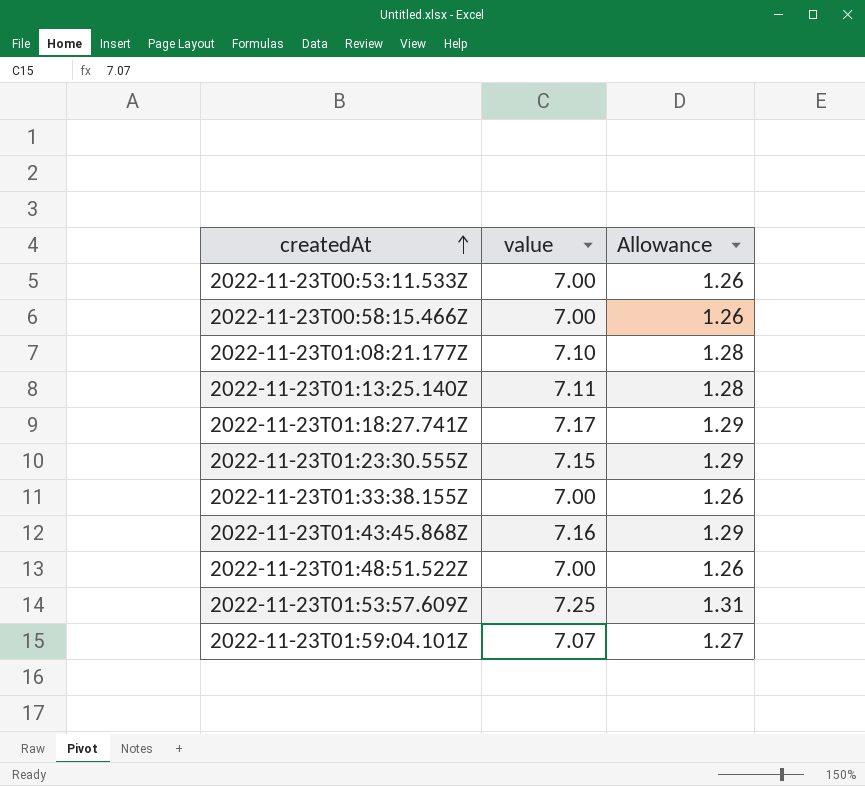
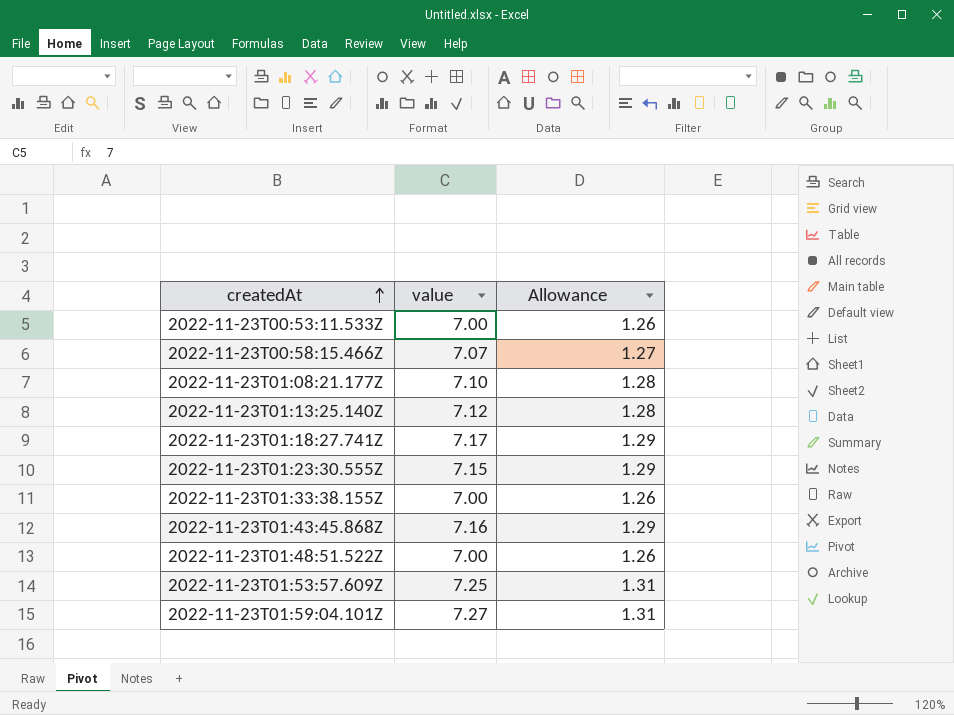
2022-11-23T00:58:15.466Z | value: 7.00 -> 7.07
2022-11-23T00:58:15.466Z | Allowance: 1.26 -> 1.27
2022-11-23T01:13:25.140Z | value: 7.11 -> 7.12
2022-11-23T01:59:04.101Z | value: 7.07 -> 7.27
2022-11-23T01:59:04.101Z | Allowance: 1.27 -> 1.31

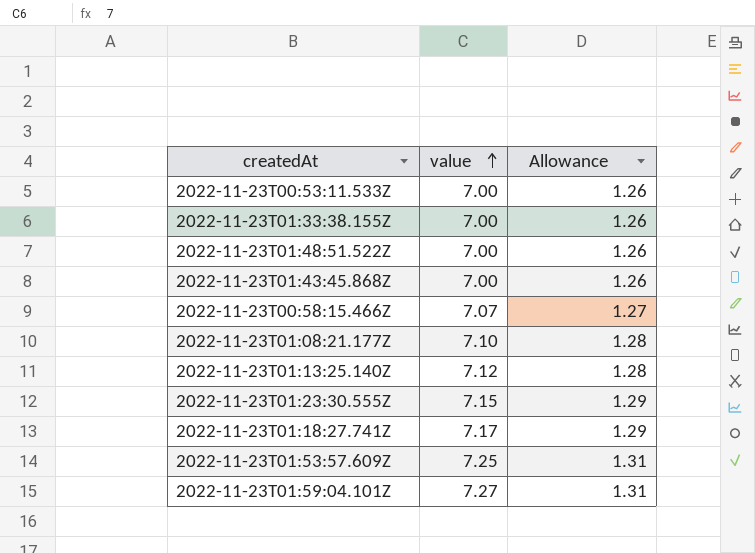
row order: createdAt ascending -> value ascending
2022-11-23T01:43:45.868Z | value: 7.16 -> 7.00
2022-11-23T01:43:45.868Z | Allowance: 1.29 -> 1.26

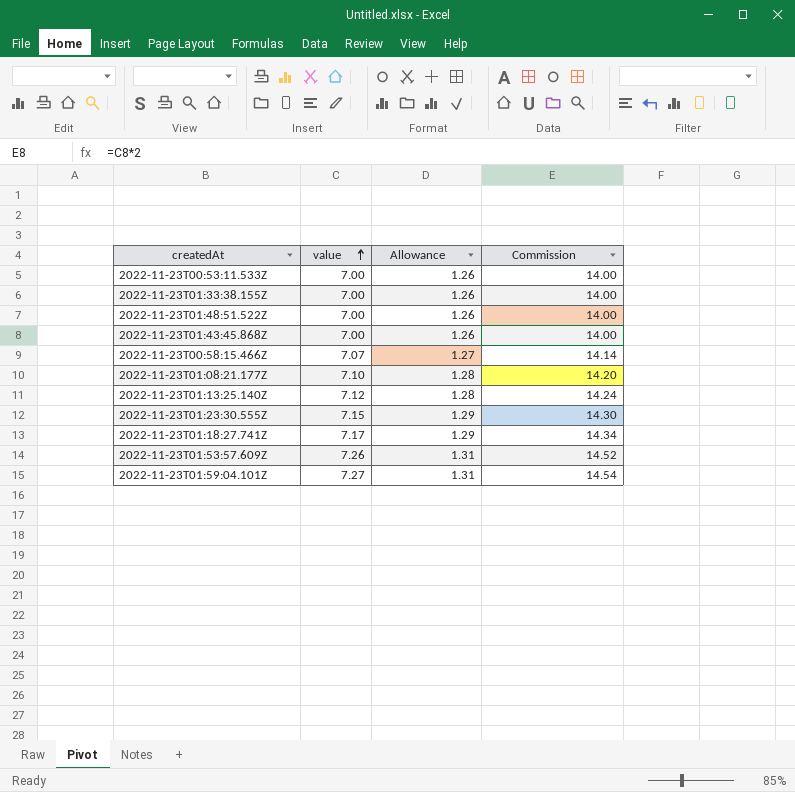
column Commission | formula: none -> [value] * 2
2022-11-23T01:53:57.609Z | value: 7.25 -> 7.26

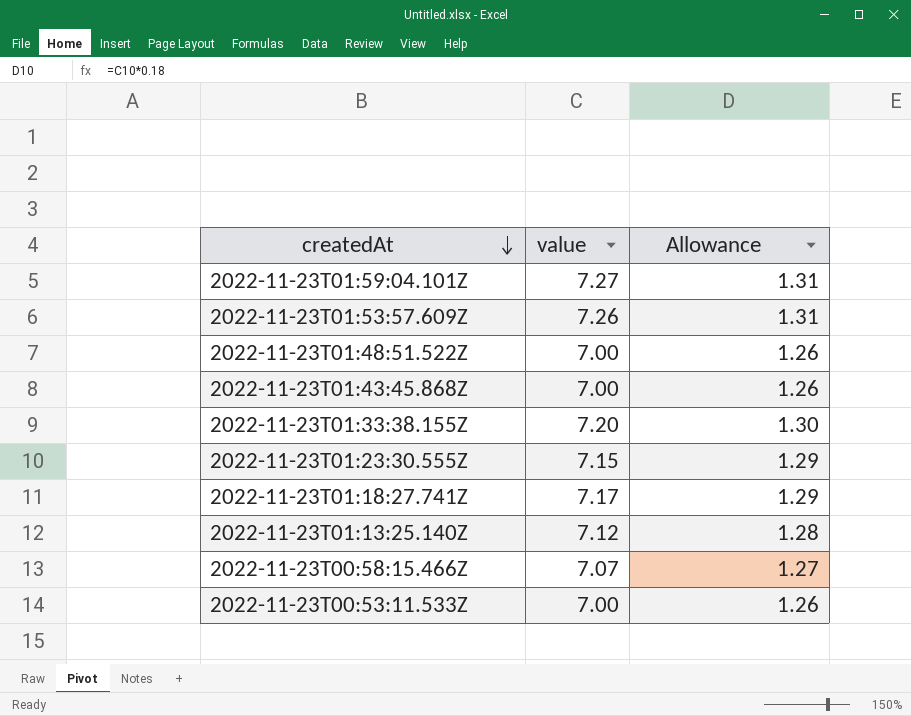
row order: value ascending -> createdAt descending
column Commission | formula: [value] * 2 -> none
row 2022-11-23T01:08:21.177Z: 7.10 | 1.28 | 14.20 -> none
2022-11-23T01:33:38.155Z | value: 7.00 -> 7.20
2022-11-23T01:33:38.155Z | Allowance: 1.26 -> 1.30

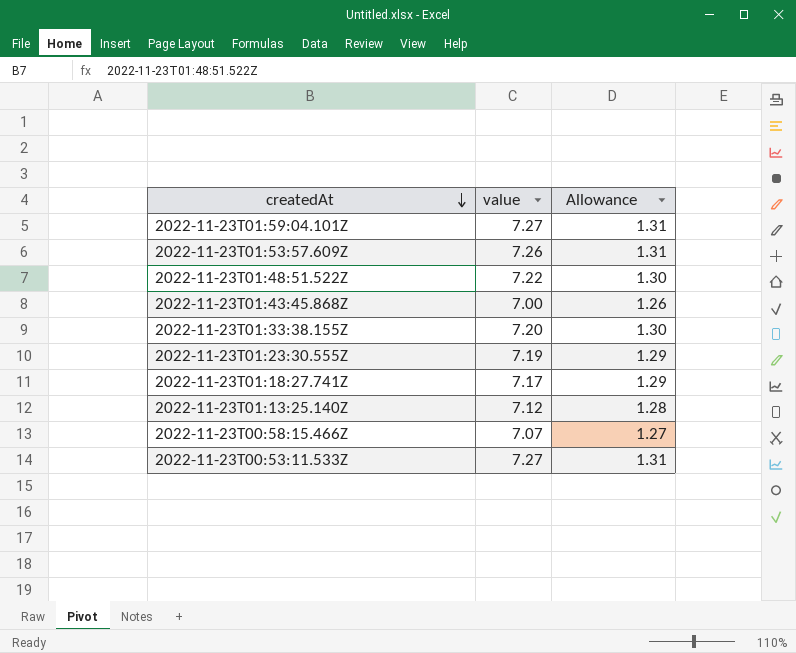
2022-11-23T01:48:51.522Z | value: 7.00 -> 7.22
2022-11-23T01:48:51.522Z | Allowance: 1.26 -> 1.30
2022-11-23T01:23:30.555Z | value: 7.15 -> 7.19
2022-11-23T00:53:11.533Z | value: 7.00 -> 7.27
2022-11-23T00:53:11.533Z | Allowance: 1.26 -> 1.31

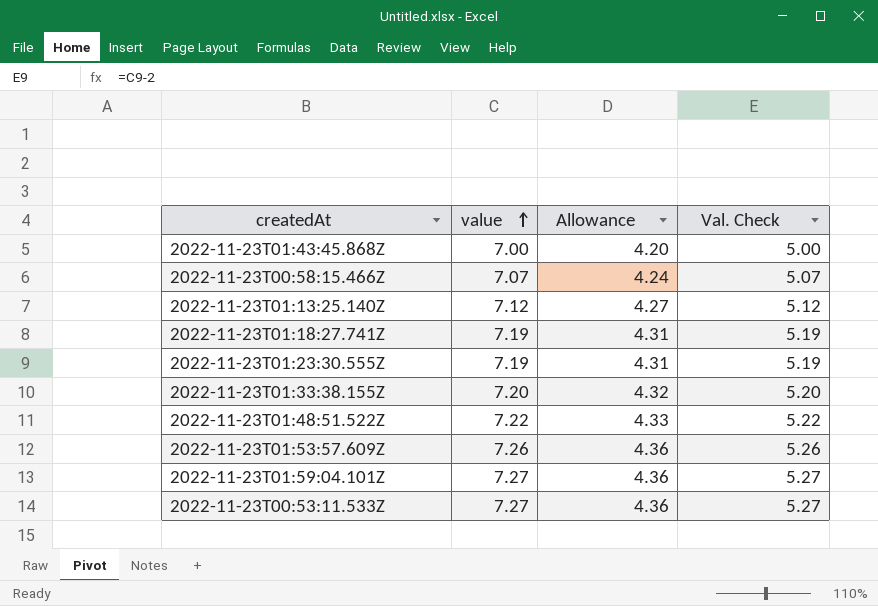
row order: createdAt descending -> value ascending
column Allowance | formula: [value] * 0.18 -> [value] * 0.6
column Val. Check | formula: none -> [value] - 2
2022-11-23T01:18:27.741Z | value: 7.17 -> 7.19

